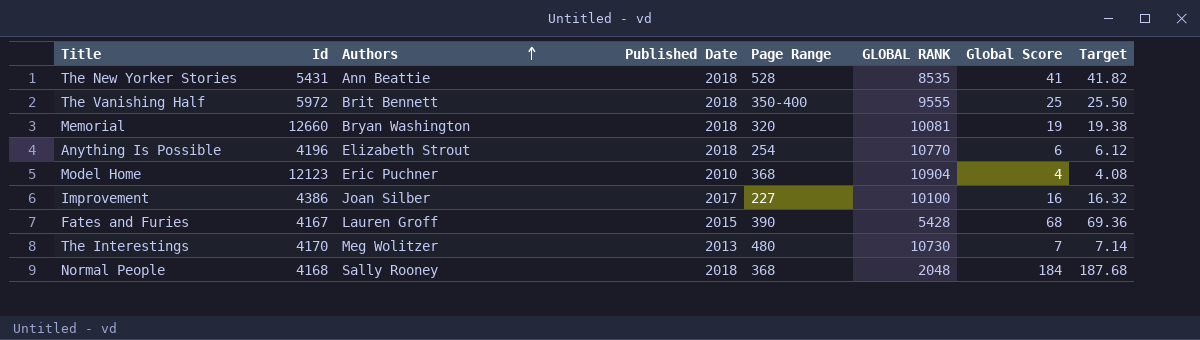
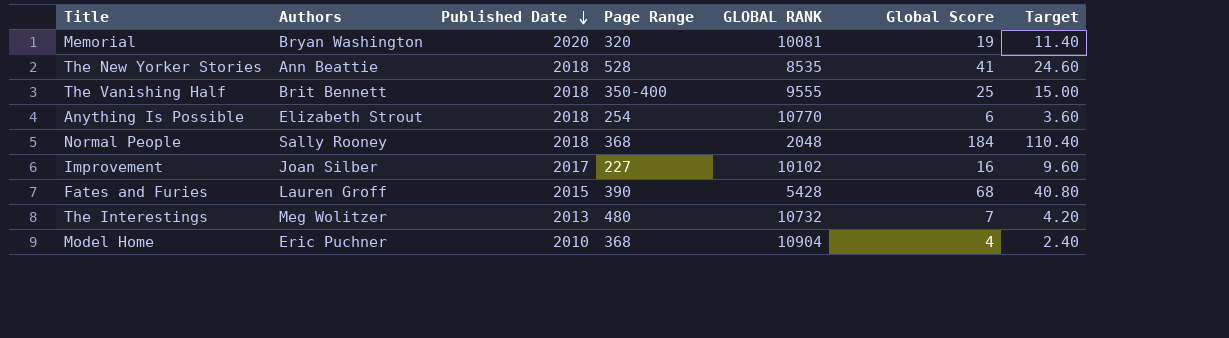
row order: Authors ascending -> Published Date descending
column Id | position: 2 -> none
column Target | formula: [Global Score] * 1.02 -> [Global Score] * 0.6
Memorial | Published Date: 2018 -> 2020
Improvement | GLOBAL RANK: 10100 -> 10102
The Interestings | GLOBAL RANK: 10730 -> 10732

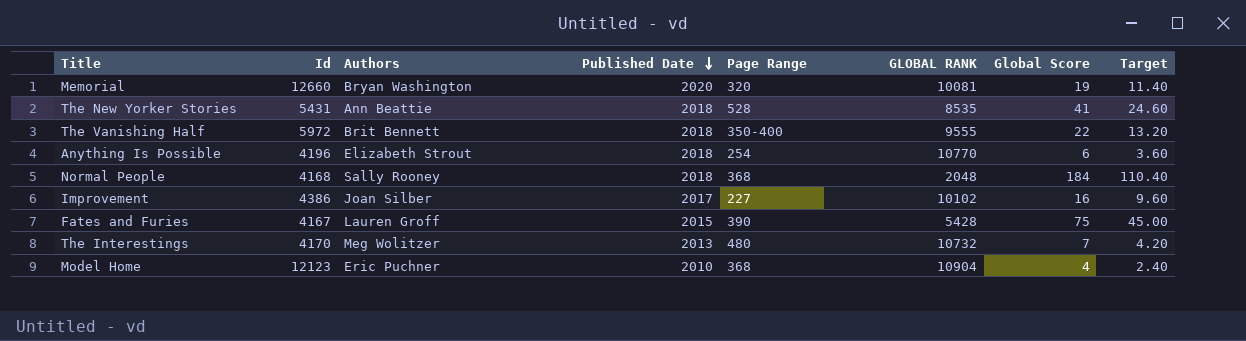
column Id | position: none -> 2
The Vanishing Half | Global Score: 25 -> 22
The Vanishing Half | Target: 15.00 -> 13.20
Fates and Furies | Global Score: 68 -> 75
Fates and Furies | Target: 40.80 -> 45.00

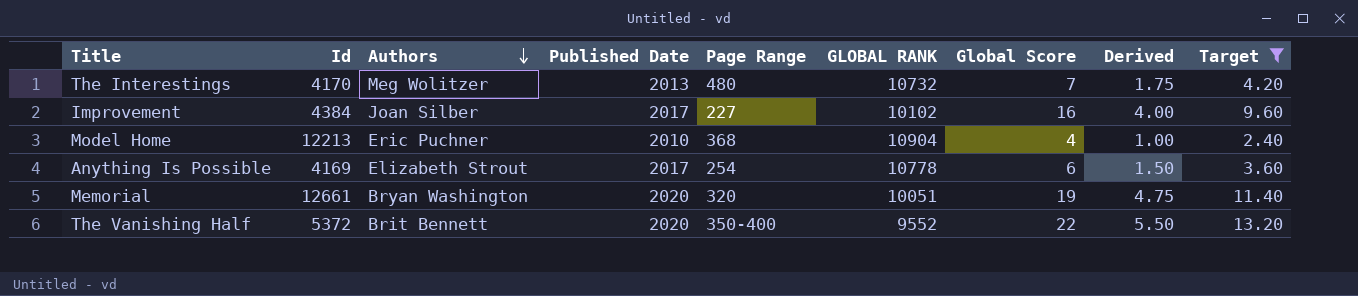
filter: none -> Target <= 13.20
row order: Published Date descending -> Authors descending
column Derived | formula: none -> [Global Score] * 0.25
Improvement | Id: 4386 -> 4384
Model Home | Id: 12123 -> 12213
Anything Is Possible | Id: 4196 -> 4169
Anything Is Possible | Published Date: 2018 -> 2017
Anything Is Possible | GLOBAL RANK: 10770 -> 10778
Memorial | Id: 12660 -> 12661
Memorial | GLOBAL RANK: 10081 -> 10051
The Vanishing Half | Id: 5972 -> 5372
The Vanishing Half | Published Date: 2018 -> 2020
The Vanishing Half | GLOBAL RANK: 9555 -> 9552

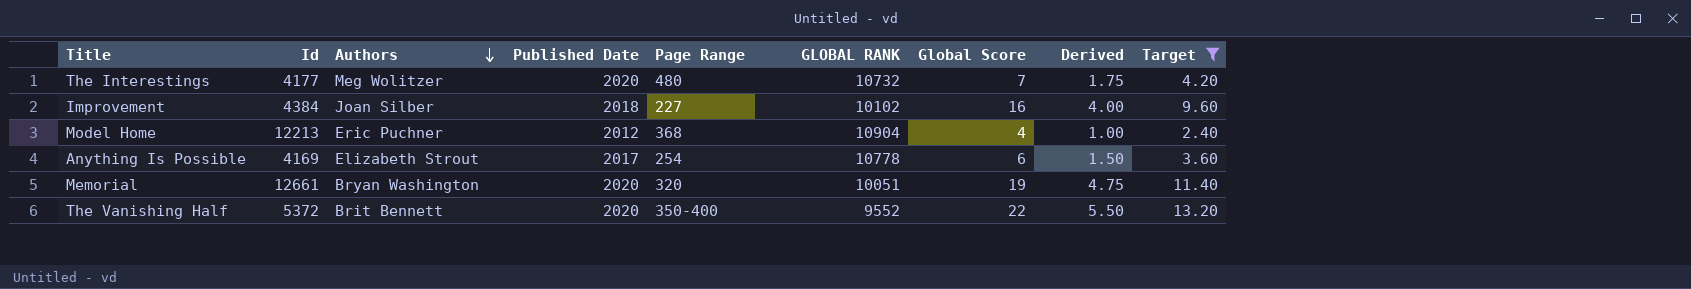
The Interestings | Id: 4170 -> 4177
The Interestings | Published Date: 2013 -> 2020
Improvement | Published Date: 2017 -> 2018
Model Home | Published Date: 2010 -> 2012

